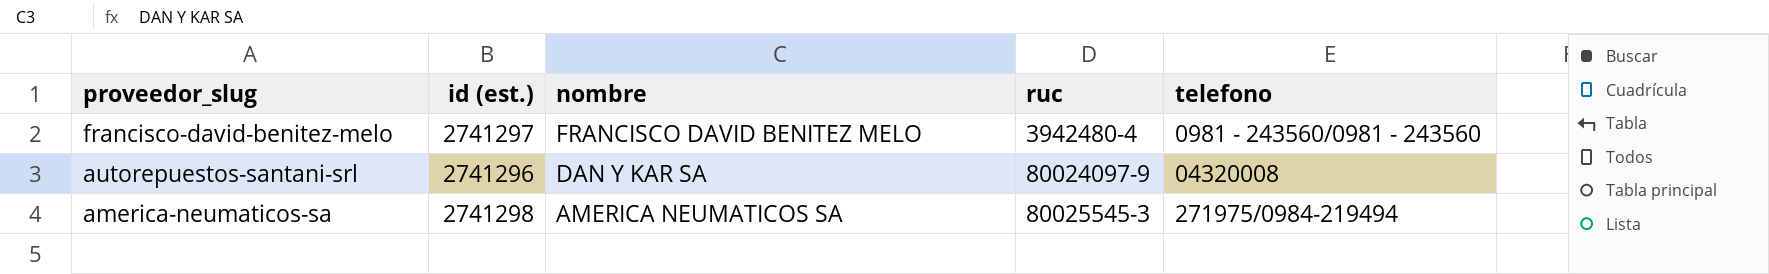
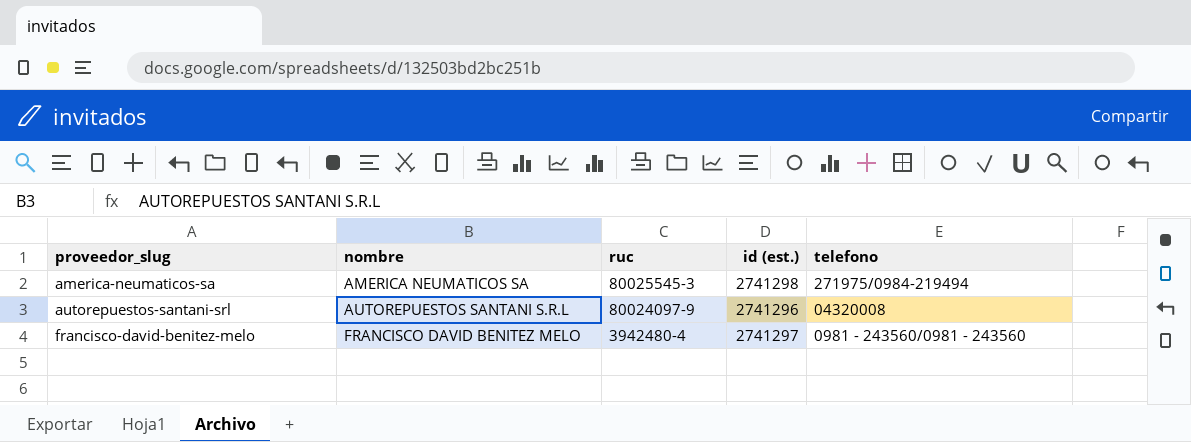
row order: proveedor_slug descending -> proveedor_slug ascending
column id (est.) | position: 2 -> 4
autorepuestos-santani-srl | nombre: DAN Y KAR SA -> AUTOREPUESTOS SANTANI S.R.L

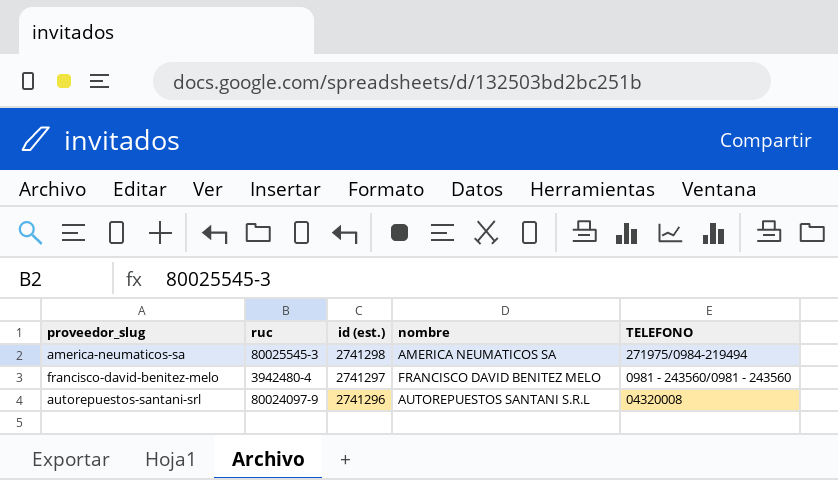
row order: proveedor_slug ascending -> id (est.) descending
column nombre | position: 2 -> 4
column name: telefono -> TELEFONO

